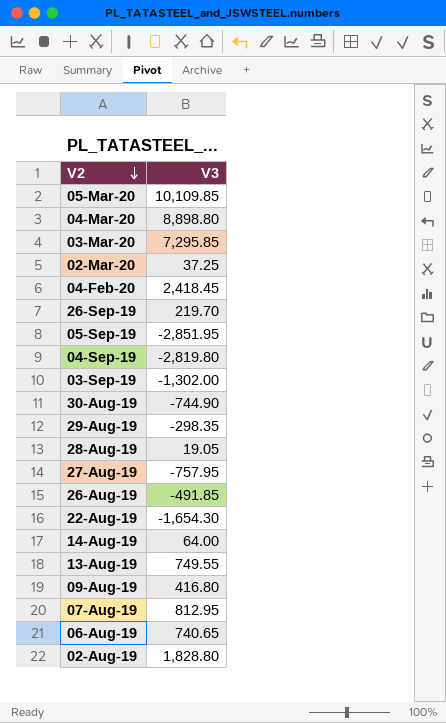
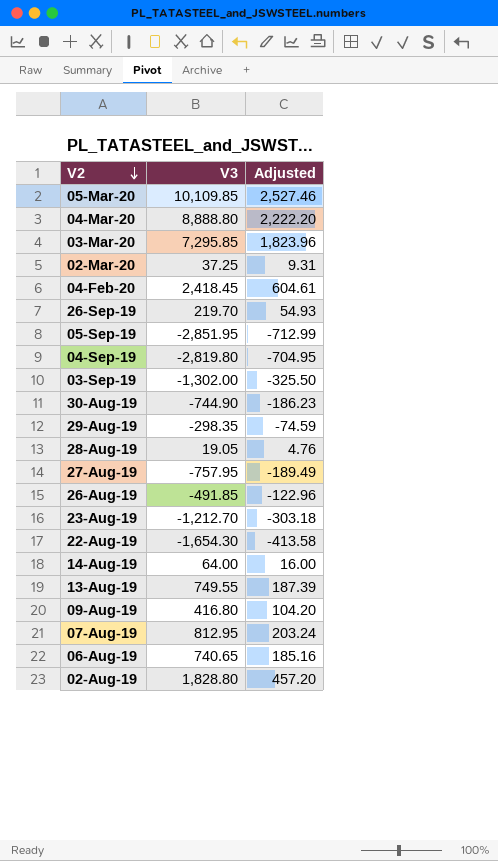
column Adjusted | formula: none -> [V3] * 0.25
04-Mar-20 | V3: 8,898.80 -> 8,888.80
row 23-Aug-19: none -> -1,212.70 | -303.18

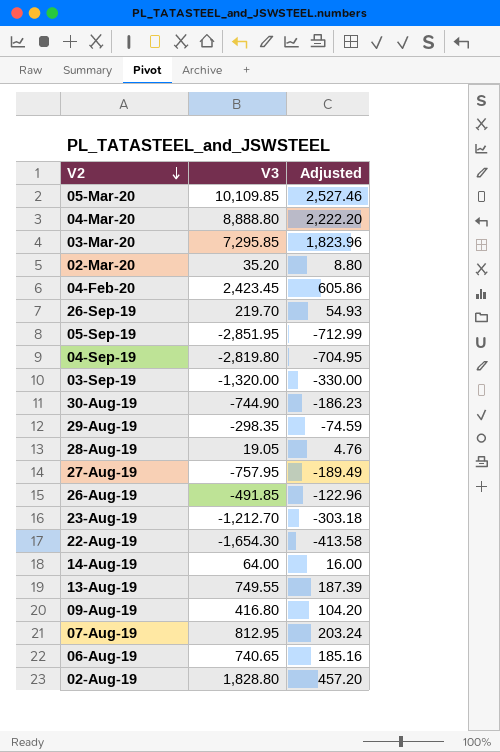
02-Mar-20 | V3: 37.25 -> 35.20
02-Mar-20 | Adjusted: 9.31 -> 8.80
04-Feb-20 | V3: 2,418.45 -> 2,423.45
04-Feb-20 | Adjusted: 604.61 -> 605.86
03-Sep-19 | V3: -1,302.00 -> -1,320.00
03-Sep-19 | Adjusted: -325.50 -> -330.00

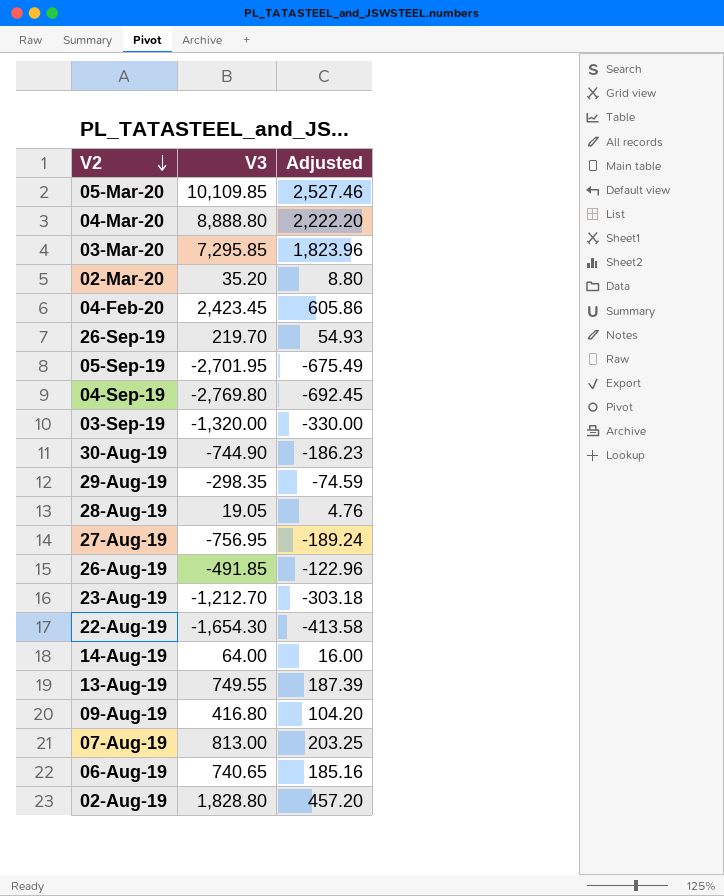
05-Sep-19 | V3: -2,851.95 -> -2,701.95
05-Sep-19 | Adjusted: -712.99 -> -675.49
04-Sep-19 | V3: -2,819.80 -> -2,769.80
04-Sep-19 | Adjusted: -704.95 -> -692.45
27-Aug-19 | V3: -757.95 -> -756.95
27-Aug-19 | Adjusted: -189.49 -> -189.24
07-Aug-19 | V3: 812.95 -> 813.00
07-Aug-19 | Adjusted: 203.24 -> 203.25

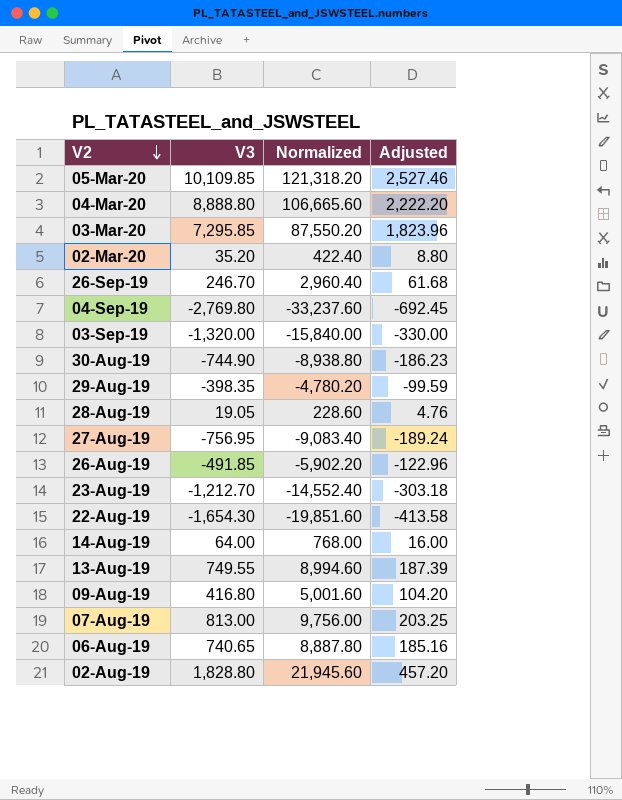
column Normalized | formula: none -> [V3] * 12
row 04-Feb-20: 2,423.45 | 605.86 -> none
row 05-Sep-19: -2,701.95 | -675.49 -> none
26-Sep-19 | V3: 219.70 -> 246.70
26-Sep-19 | Adjusted: 54.93 -> 61.68
29-Aug-19 | V3: -298.35 -> -398.35
29-Aug-19 | Adjusted: -74.59 -> -99.59

